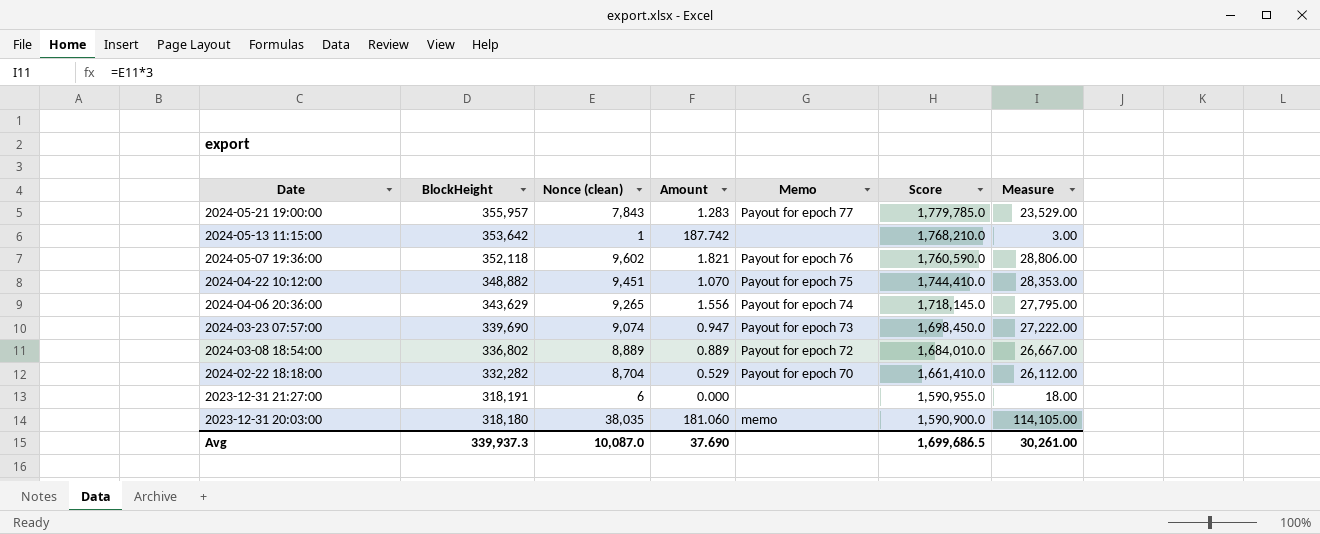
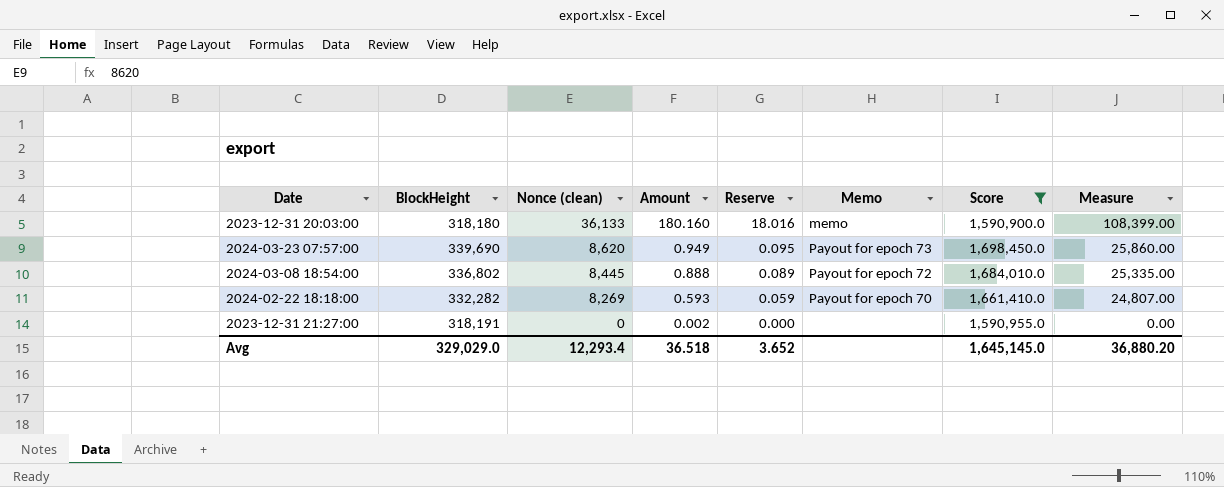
filter: none -> Score <= 1,698,450.0
row order: Date descending -> Nonce (clean) descending
column Reserve | formula: none -> [Amount] * 0.1
2023-12-31 20:03:00 | Nonce (clean): 38,035 -> 36,133
2023-12-31 20:03:00 | Amount: 181.060 -> 180.160
2023-12-31 20:03:00 | Measure: 114,105.00 -> 108,399.00
2024-03-23 07:57:00 | Nonce (clean): 9,074 -> 8,620
2024-03-23 07:57:00 | Amount: 0.947 -> 0.949
2024-03-23 07:57:00 | Measure: 27,222.00 -> 25,860.00
2024-03-08 18:54:00 | Nonce (clean): 8,889 -> 8,445
2024-03-08 18:54:00 | Amount: 0.889 -> 0.888
2024-03-08 18:54:00 | Measure: 26,667.00 -> 25,335.00
2024-02-22 18:18:00 | Nonce (clean): 8,704 -> 8,269
2024-02-22 18:18:00 | Amount: 0.529 -> 0.593
2024-02-22 18:18:00 | Measure: 26,112.00 -> 24,807.00
2023-12-31 21:27:00 | Nonce (clean): 6 -> 0
2023-12-31 21:27:00 | Amount: 0.000 -> 0.002
2023-12-31 21:27:00 | Measure: 18.00 -> 0.00
Avg | BlockHeight: 339,937.3 -> 329,029.0
Avg | Nonce (clean): 10,087.0 -> 12,293.4
Avg | Amount: 37.690 -> 36.518
Avg | Score: 1,699,686.5 -> 1,645,145.0
Avg | Measure: 30,261.00 -> 36,880.20

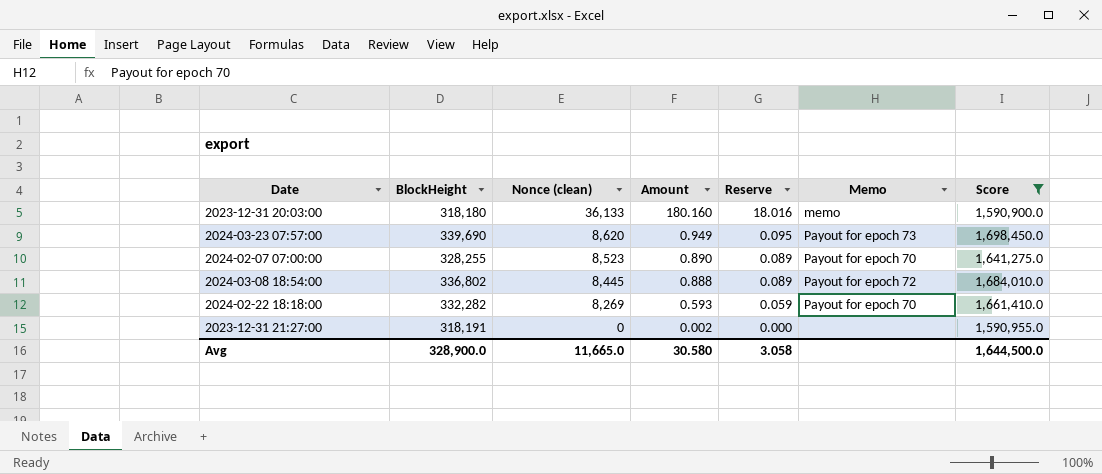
column Measure | formula: [Nonce (clean)] * 3 -> none
row 2024-02-07 07:00:00: none -> 328,255 | 8,523 | 0.890 | 0.089 | Payout for epoch 70 | 1,641,275.0
Avg | BlockHeight: 329,029.0 -> 328,900.0
Avg | Nonce (clean): 12,293.4 -> 11,665.0
Avg | Amount: 36.518 -> 30.580
Avg | Reserve: 3.652 -> 3.058
Avg | Score: 1,645,145.0 -> 1,644,500.0

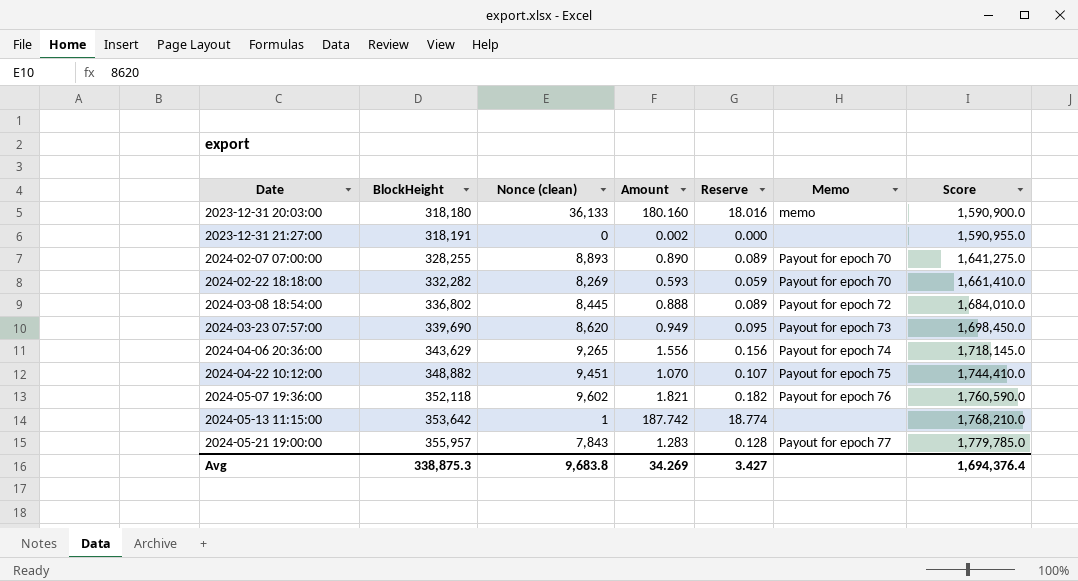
filter: Score <= 1,698,450.0 -> none
row order: Nonce (clean) descending -> Date ascending
2024-02-07 07:00:00 | Nonce (clean): 8,523 -> 8,893
Avg | BlockHeight: 328,900.0 -> 338,875.3
Avg | Nonce (clean): 11,665.0 -> 9,683.8
Avg | Amount: 30.580 -> 34.269
Avg | Reserve: 3.058 -> 3.427
Avg | Score: 1,644,500.0 -> 1,694,376.4

